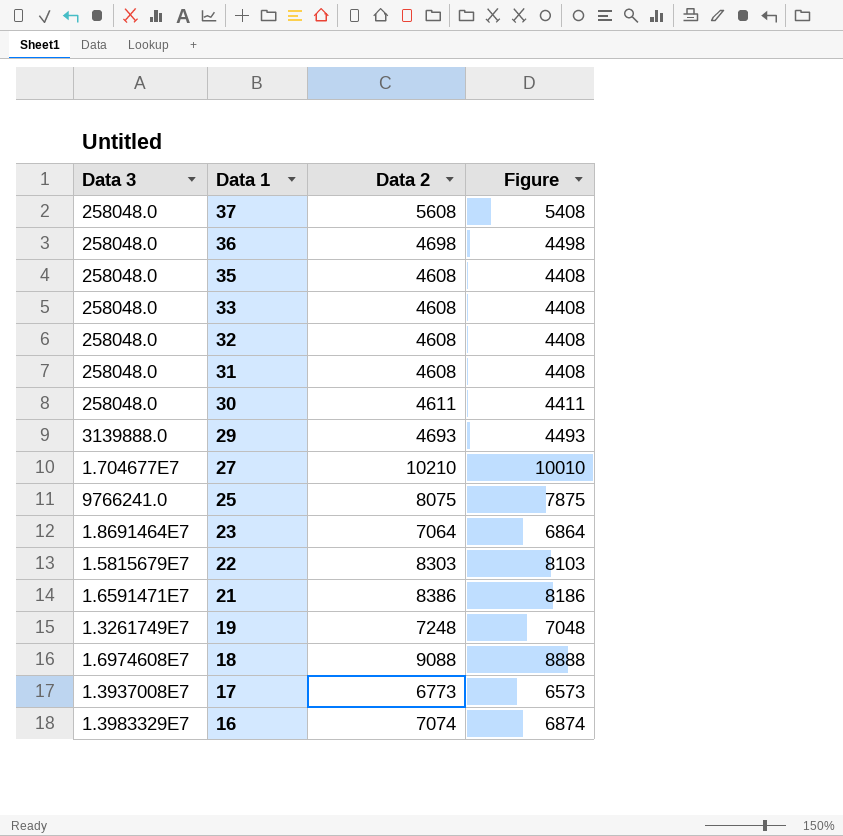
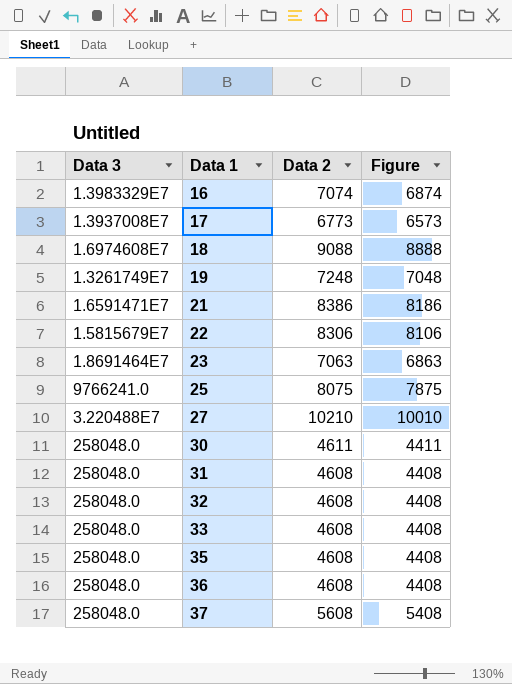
row order: Data 1 descending -> Data 1 ascending
row 29: 3139888.0 | 4693 | 4493 -> none
22 | Data 2: 8303 -> 8306
22 | Figure: 8103 -> 8106
23 | Data 2: 7064 -> 7063
23 | Figure: 6864 -> 6863
27 | Data 3: 1.704677E7 -> 3.220488E7
36 | Data 2: 4698 -> 4608
36 | Figure: 4498 -> 4408

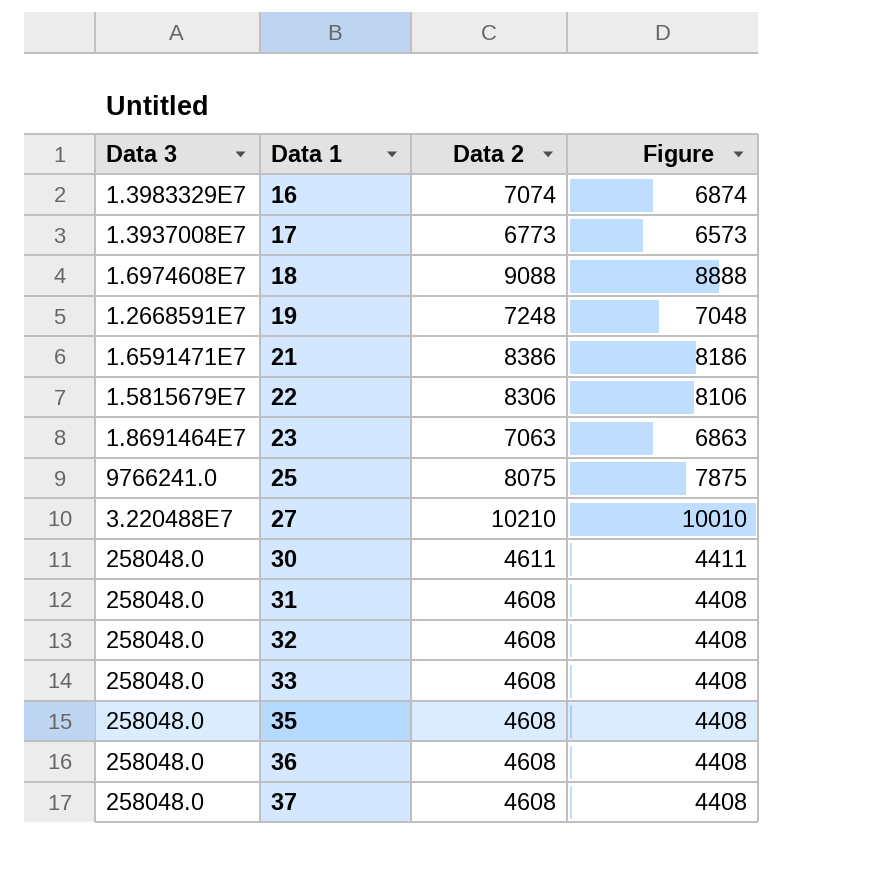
19 | Data 3: 1.3261749E7 -> 1.2668591E7
37 | Data 2: 5608 -> 4608
37 | Figure: 5408 -> 4408

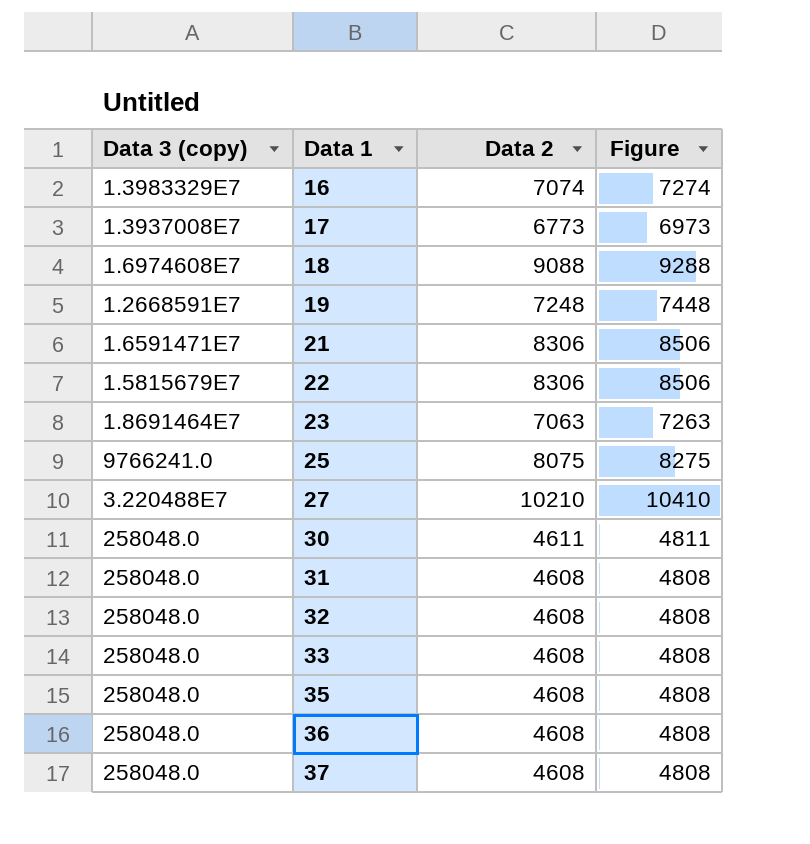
column name: Data 3 -> Data 3 (copy)
column Figure | formula: [Data 2] - 200 -> [Data 2] + 200
21 | Data 2: 8386 -> 8306

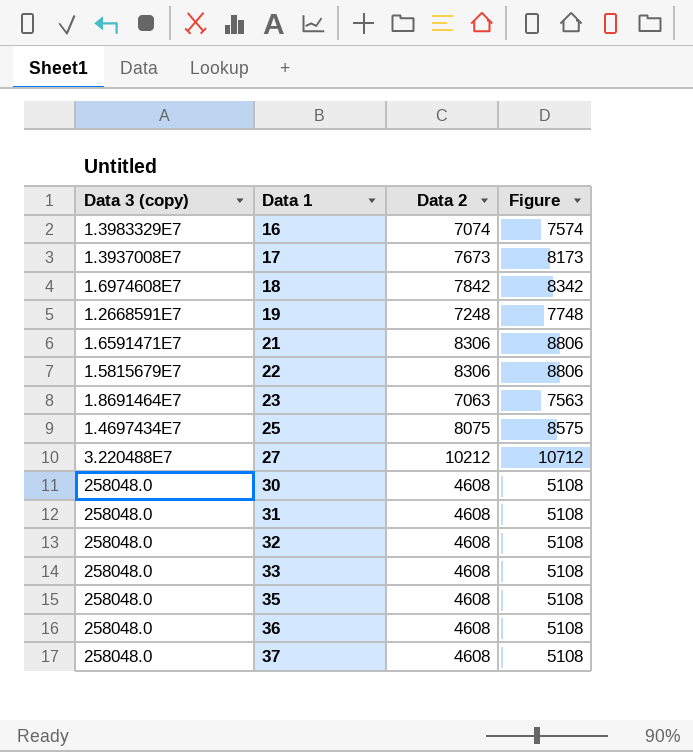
column Figure | formula: [Data 2] + 200 -> [Data 2] + 500
17 | Data 2: 6773 -> 7673
18 | Data 2: 9088 -> 7842
25 | Data 3 (copy): 9766241.0 -> 1.4697434E7
27 | Data 2: 10210 -> 10212
30 | Data 2: 4611 -> 4608

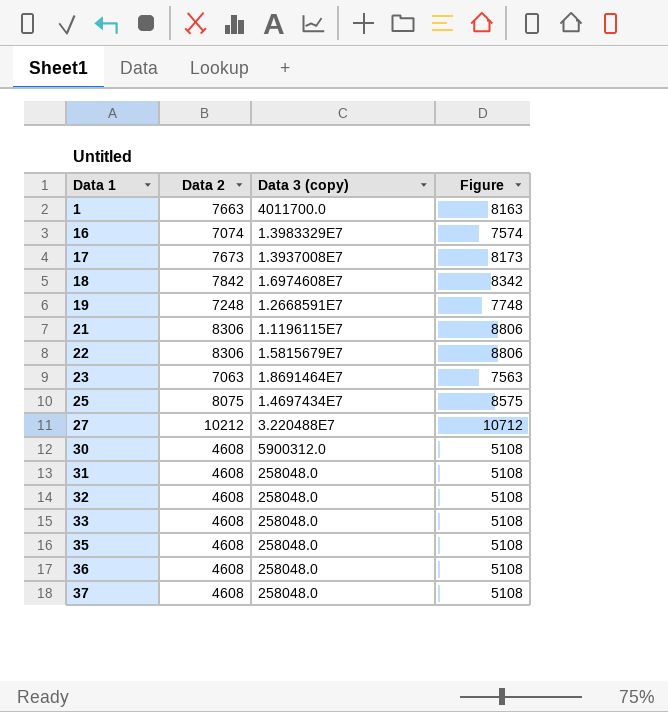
column Data 3 (copy) | position: 1 -> 3
row 1: none -> 7663 | 4011700.0 | 8163
21 | Data 3 (copy): 1.6591471E7 -> 1.1196115E7
30 | Data 3 (copy): 258048.0 -> 5900312.0

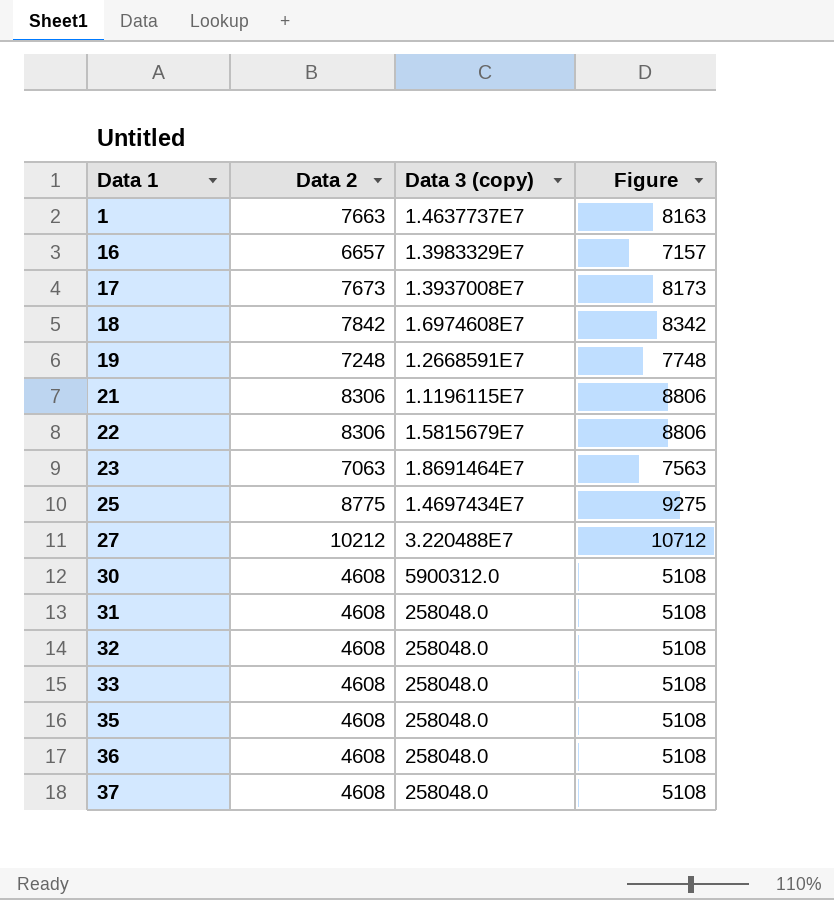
1 | Data 3 (copy): 4011700.0 -> 1.4637737E7
16 | Data 2: 7074 -> 6657
16 | Figure: 7574 -> 7157
25 | Data 2: 8075 -> 8775
25 | Figure: 8575 -> 9275

